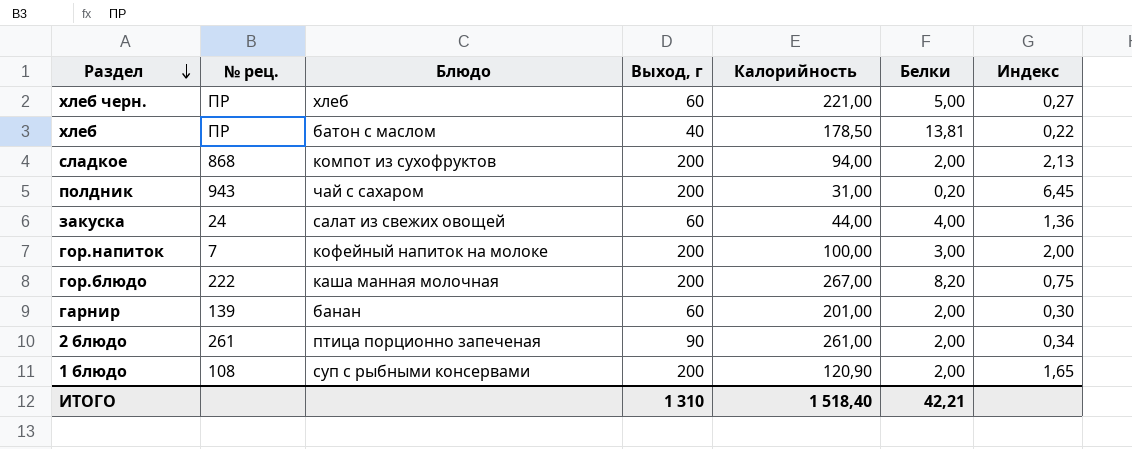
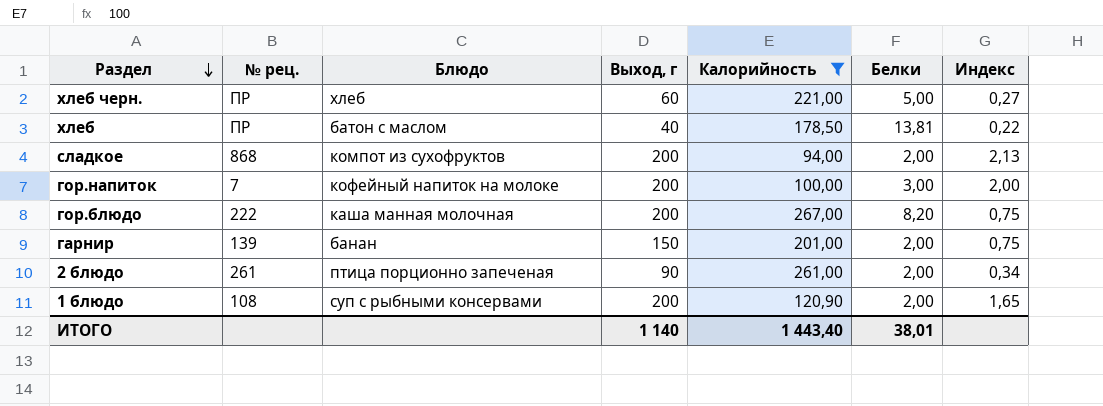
filter: none -> Калорийность >= 94,00
гарнир | Выход, г: 60 -> 150
гарнир | Индекс: 0,30 -> 0,75
ИТОГО | Выход, г: 1 310 -> 1 140
ИТОГО | Калорийность: 1 518,40 -> 1 443,40
ИТОГО | Белки: 42,21 -> 38,01

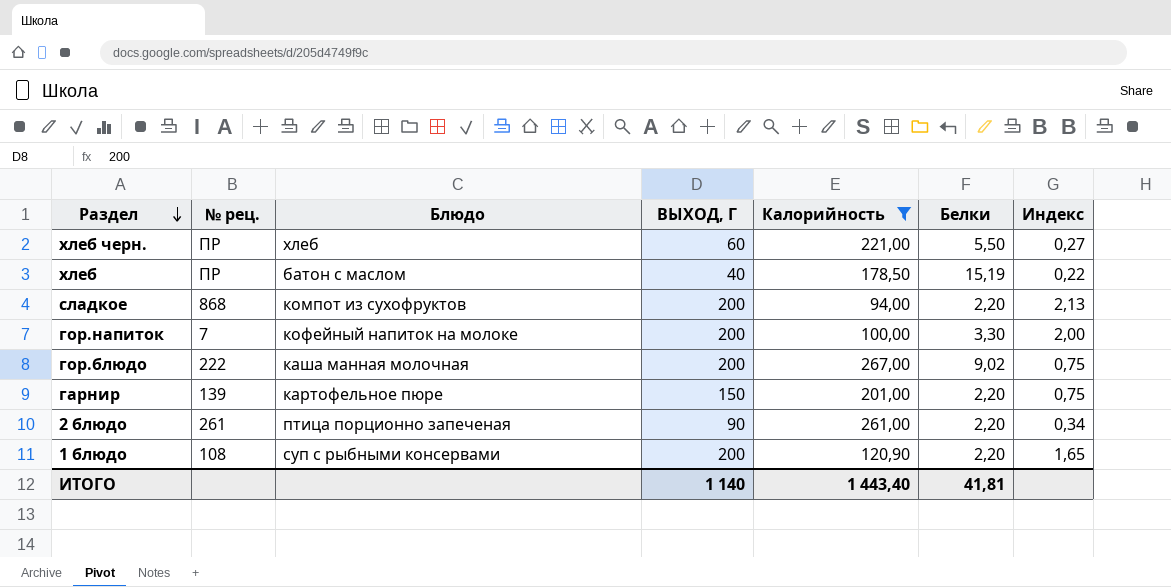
column name: Выход, г -> ВЫХОД, Г
хлеб черн. | Белки: 5,00 -> 5,50
хлеб | Белки: 13,81 -> 15,19
сладкое | Белки: 2,00 -> 2,20
гор.напиток | Белки: 3,00 -> 3,30
гор.блюдо | Белки: 8,20 -> 9,02
гарнир | Блюдо: банан -> картофельное пюре
гарнир | Белки: 2,00 -> 2,20
2 блюдо | Белки: 2,00 -> 2,20
1 блюдо | Белки: 2,00 -> 2,20
ИТОГО | Белки: 38,01 -> 41,81

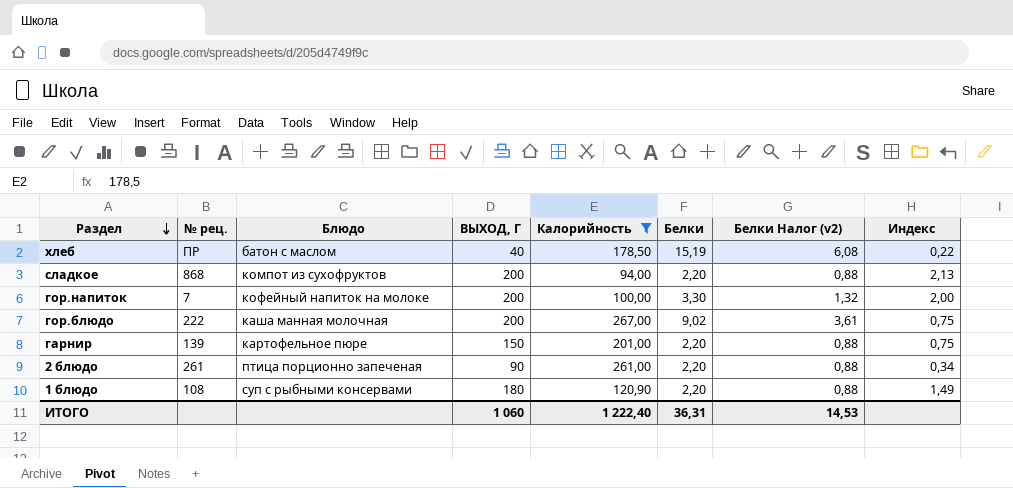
column Белки Налог (v2) | formula: none -> [Белки] * 0,4
row хлеб черн.: ПР | хлеб | 60 | 221,00 | 5,50 | 0,27 -> none
1 блюдо | ВЫХОД, Г: 200 -> 180
1 блюдо | Индекс: 1,65 -> 1,49
ИТОГО | ВЫХОД, Г: 1 140 -> 1 060
ИТОГО | Калорийность: 1 443,40 -> 1 222,40
ИТОГО | Белки: 41,81 -> 36,31

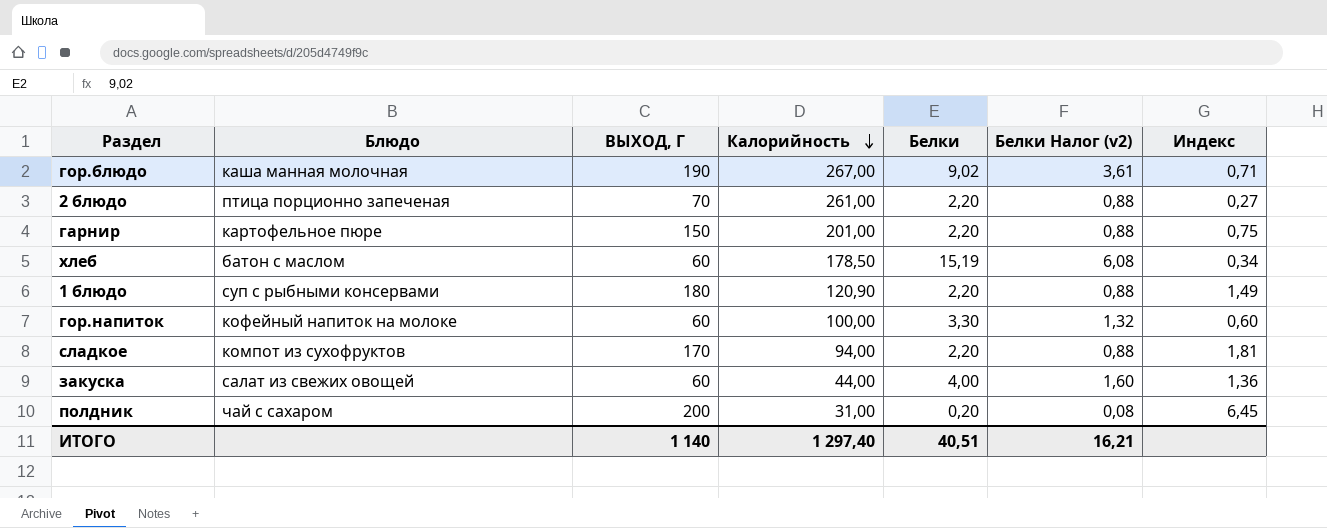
filter: Калорийность >= 94,00 -> none
row order: Раздел descending -> Калорийность descending
column № рец. | position: 2 -> none
гор.блюдо | ВЫХОД, Г: 200 -> 190
гор.блюдо | Индекс: 0,75 -> 0,71
2 блюдо | ВЫХОД, Г: 90 -> 70
2 блюдо | Индекс: 0,34 -> 0,27
хлеб | ВЫХОД, Г: 40 -> 60
хлеб | Индекс: 0,22 -> 0,34
гор.напиток | ВЫХОД, Г: 200 -> 60
гор.напиток | Индекс: 2,00 -> 0,60
сладкое | ВЫХОД, Г: 200 -> 170
сладкое | Индекс: 2,13 -> 1,81
ИТОГО | ВЫХОД, Г: 1 060 -> 1 140
ИТОГО | Калорийность: 1 222,40 -> 1 297,40
ИТОГО | Белки: 36,31 -> 40,51
ИТОГО | Белки Налог (v2): 14,53 -> 16,21

